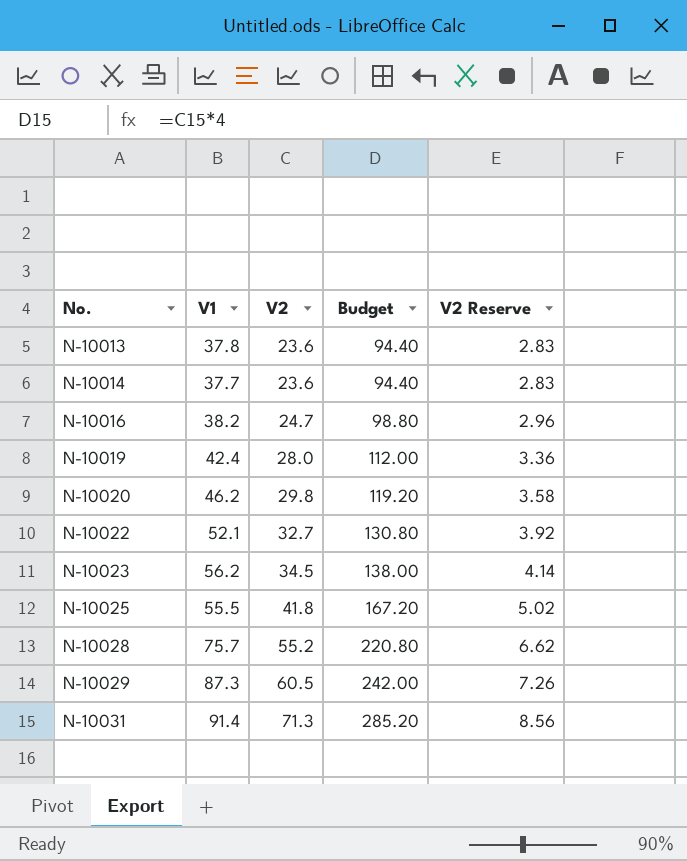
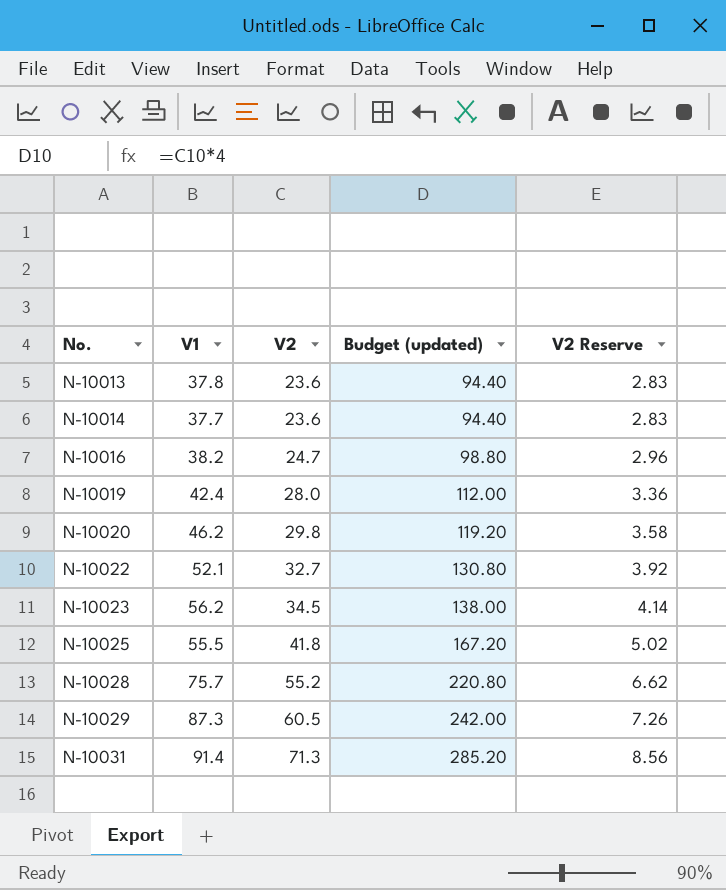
column name: Budget -> Budget (updated)

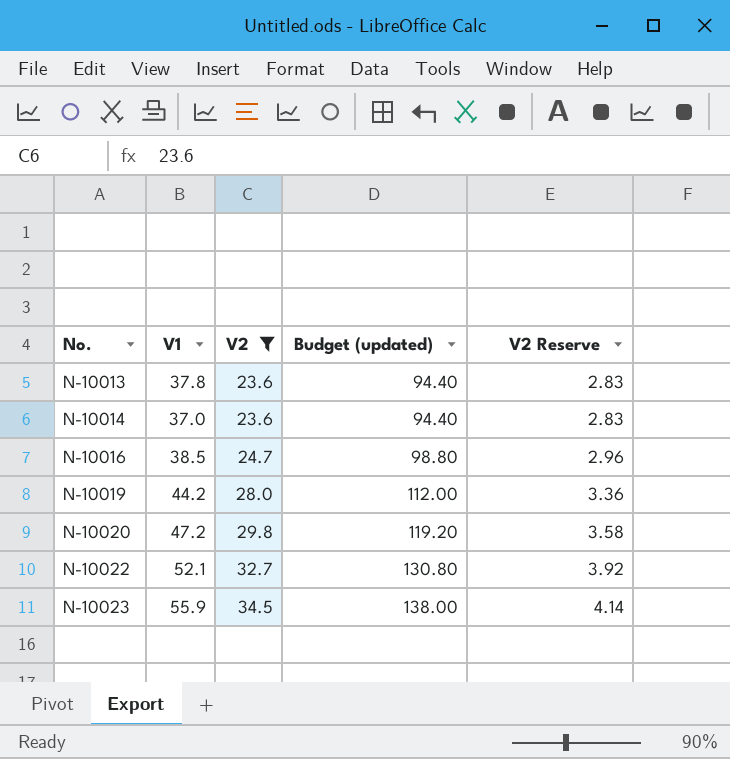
filter: none -> V2 <= 34.5
N-10014 | V1: 37.7 -> 37.0
N-10016 | V1: 38.2 -> 38.5
N-10019 | V1: 42.4 -> 44.2
N-10020 | V1: 46.2 -> 47.2
N-10023 | V1: 56.2 -> 55.9

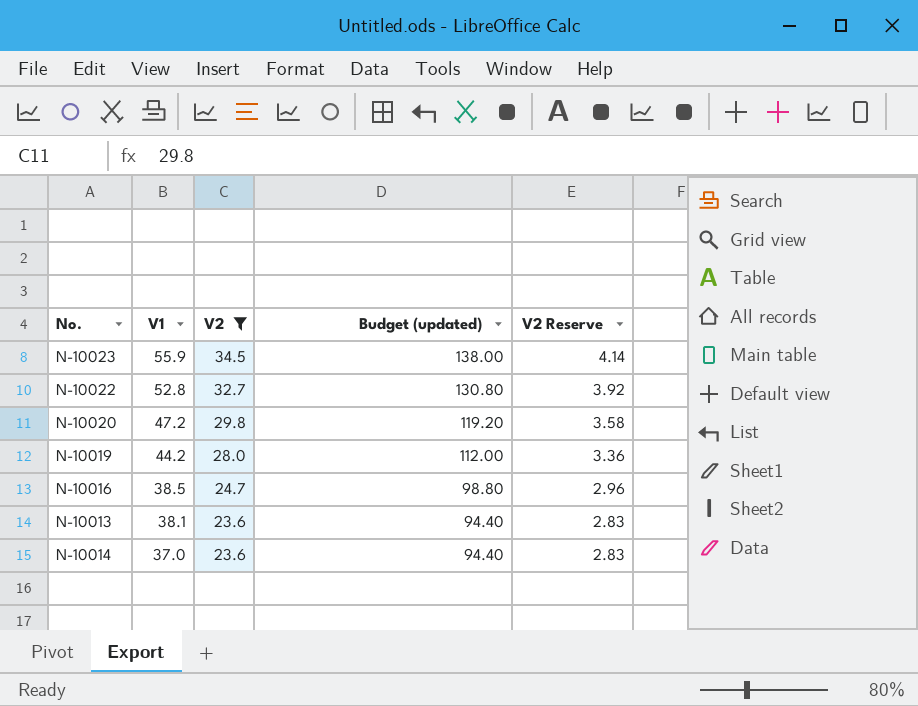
row order: No. ascending -> V1 descending
N-10022 | V1: 52.1 -> 52.8
N-10013 | V1: 37.8 -> 38.1

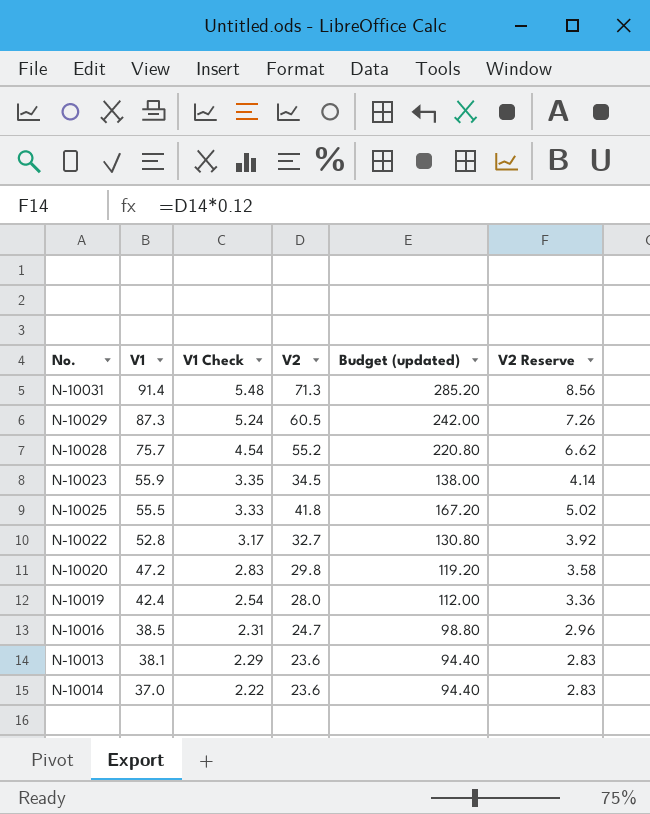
filter: V2 <= 34.5 -> none
column V1 Check | formula: none -> [V1] * 0.06
N-10019 | V1: 44.2 -> 42.4

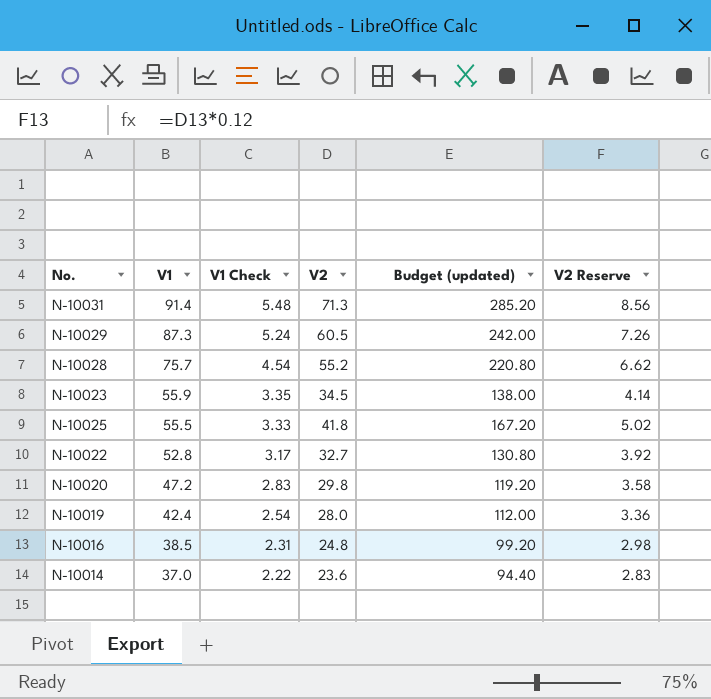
row N-10013: 38.1 | 2.29 | 23.6 | 94.40 | 2.83 -> none
N-10016 | V2: 24.7 -> 24.8
N-10016 | Budget (updated): 98.80 -> 99.20
N-10016 | V2 Reserve: 2.96 -> 2.98

